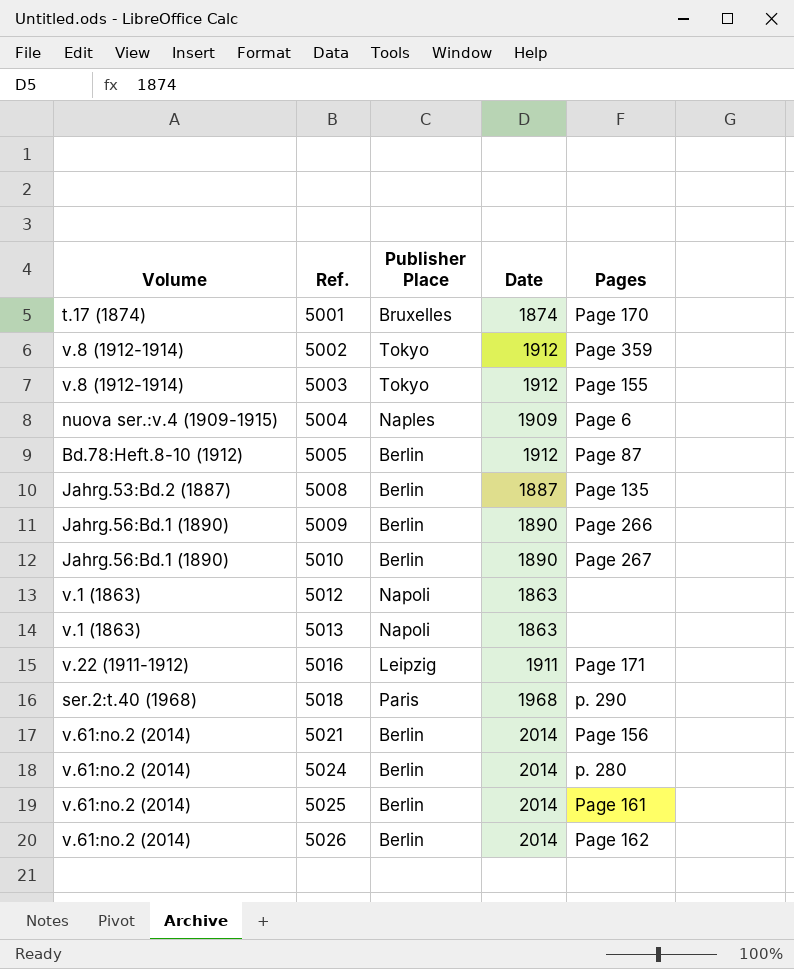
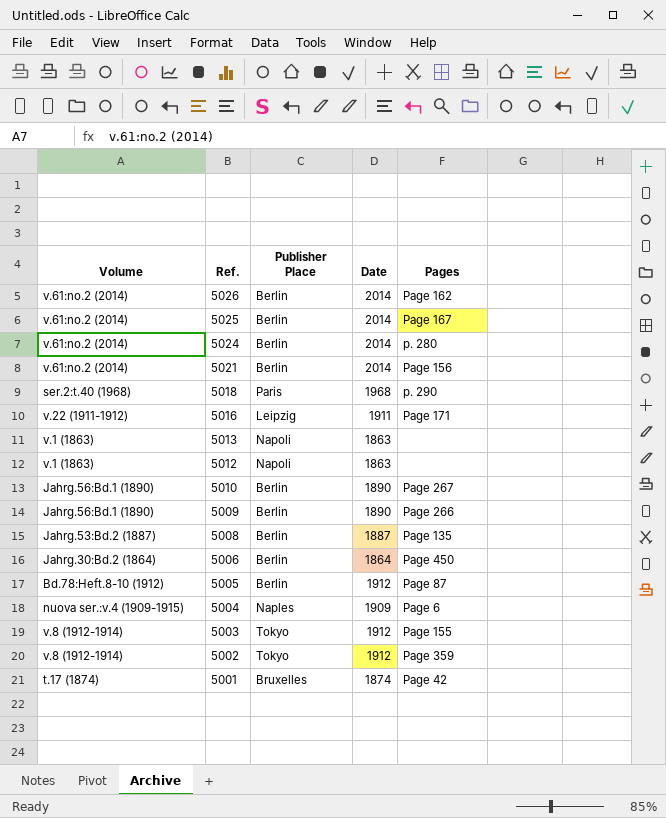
row order: Ref. ascending -> Ref. descending
5025 | Pages: Page 161 -> Page 167
row 5006: none -> Jahrg.30:Bd.2 (1864) | Berlin | 1864 | Page 450
5001 | Pages: Page 170 -> Page 42

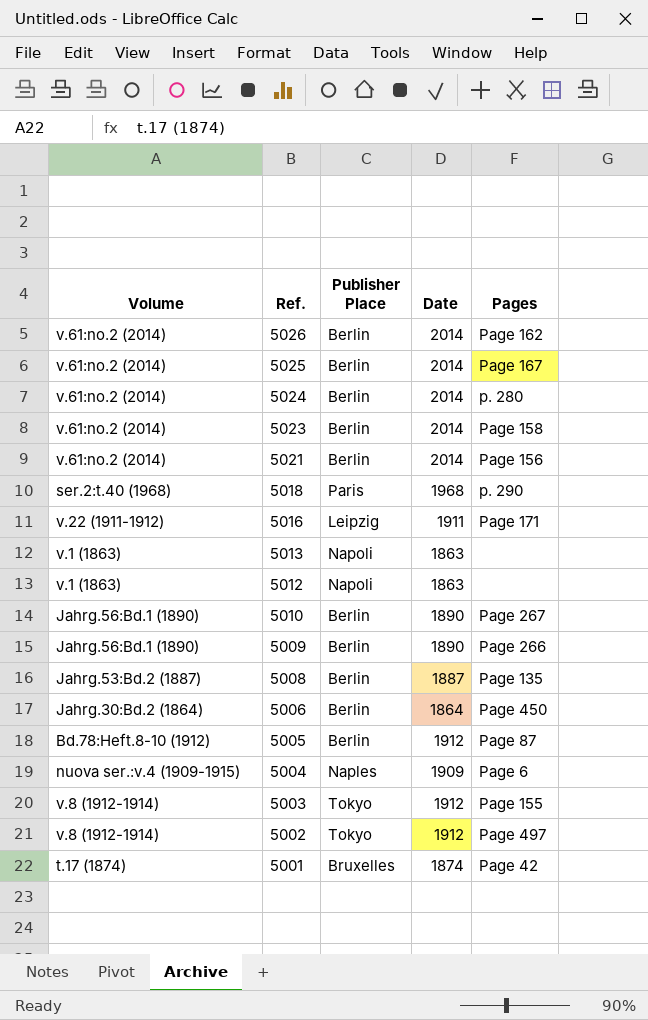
row 5023: none -> v.61:no.2 (2014) | Berlin | 2014 | Page 158
5002 | Pages: Page 359 -> Page 497

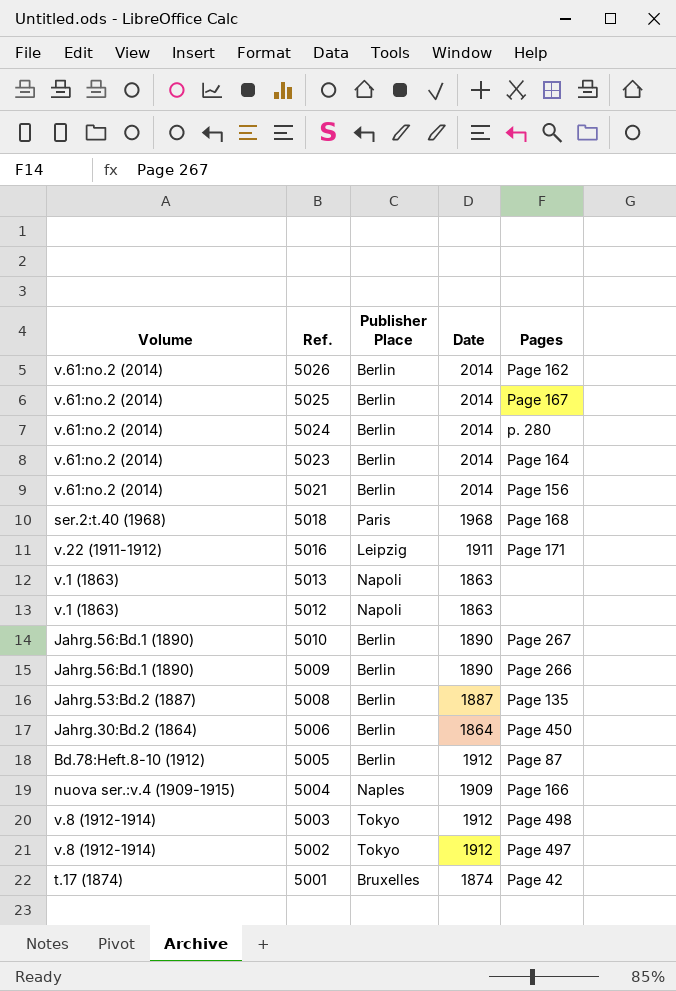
5023 | Pages: Page 158 -> Page 164
5018 | Pages: p. 290 -> Page 168
5004 | Pages: Page 6 -> Page 166
5003 | Pages: Page 155 -> Page 498

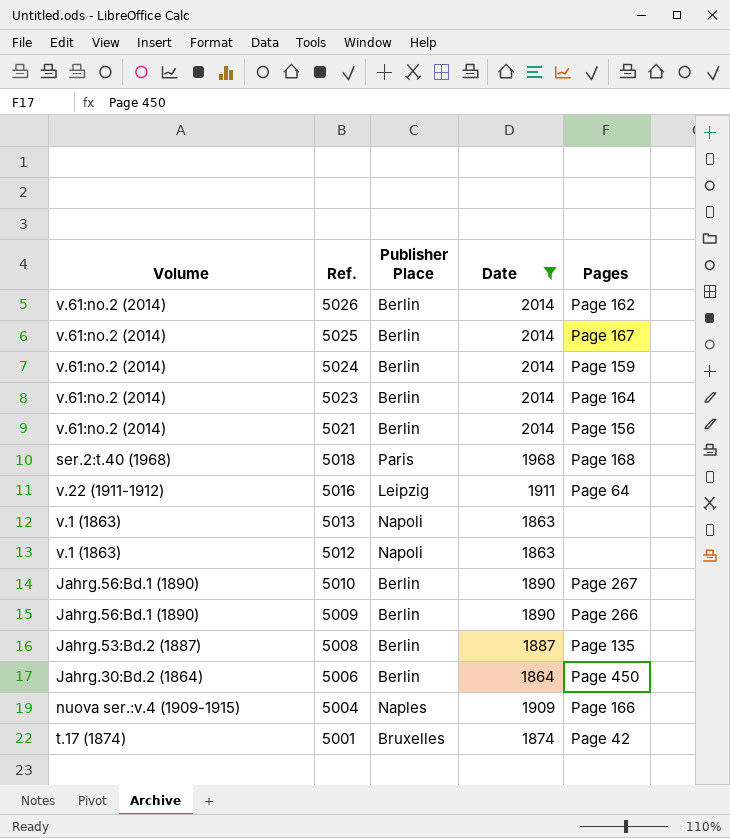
filter: none -> Date != 1912
5024 | Pages: p. 280 -> Page 159
5016 | Pages: Page 171 -> Page 64

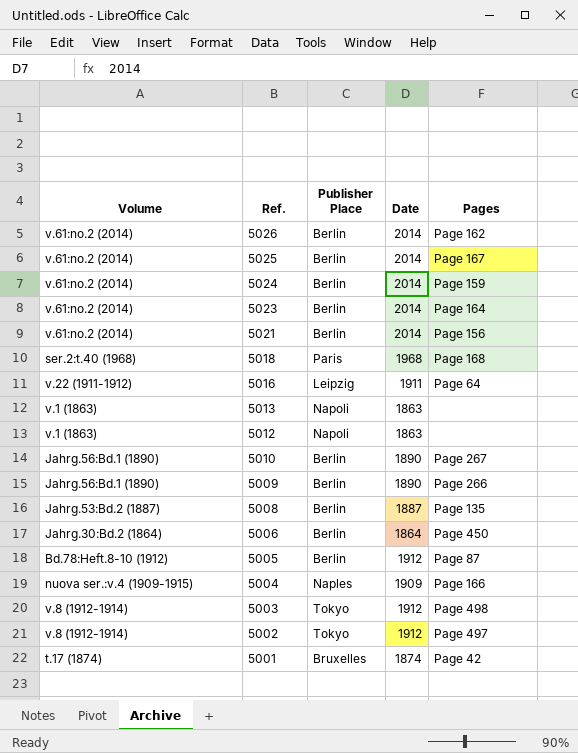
filter: Date != 1912 -> none

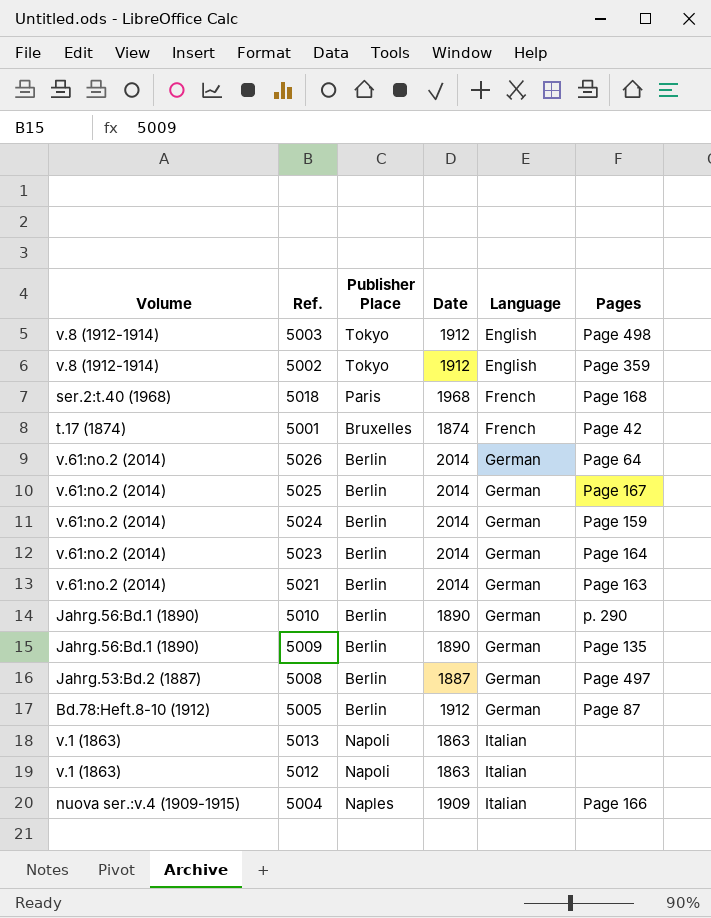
row order: Ref. descending -> Language ascending
column Language | position: none -> 5
row 5016: v.22 (1911-1912) | Leipzig | 1911 | Page 64 -> none
row 5006: Jahrg.30:Bd.2 (1864) | Berlin | 1864 | Page 450 -> none
5002 | Pages: Page 497 -> Page 359
5026 | Pages: Page 162 -> Page 64
5021 | Pages: Page 156 -> Page 163
5010 | Pages: Page 267 -> p. 290
5009 | Pages: Page 266 -> Page 135
5008 | Pages: Page 135 -> Page 497

